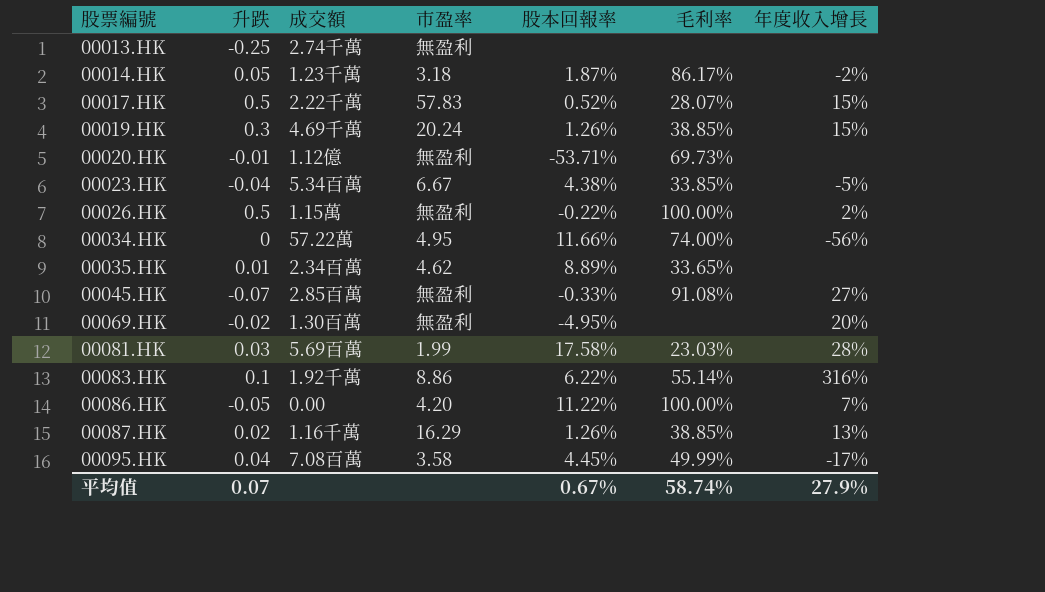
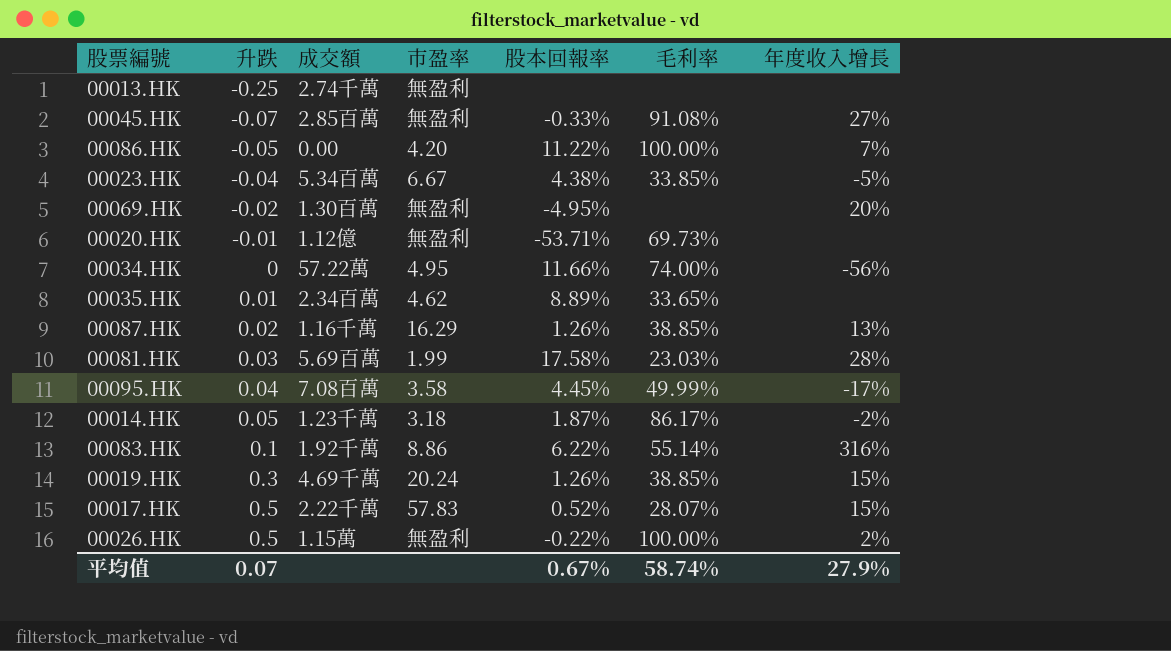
row order: 股票編號 ascending -> 升跌 ascending

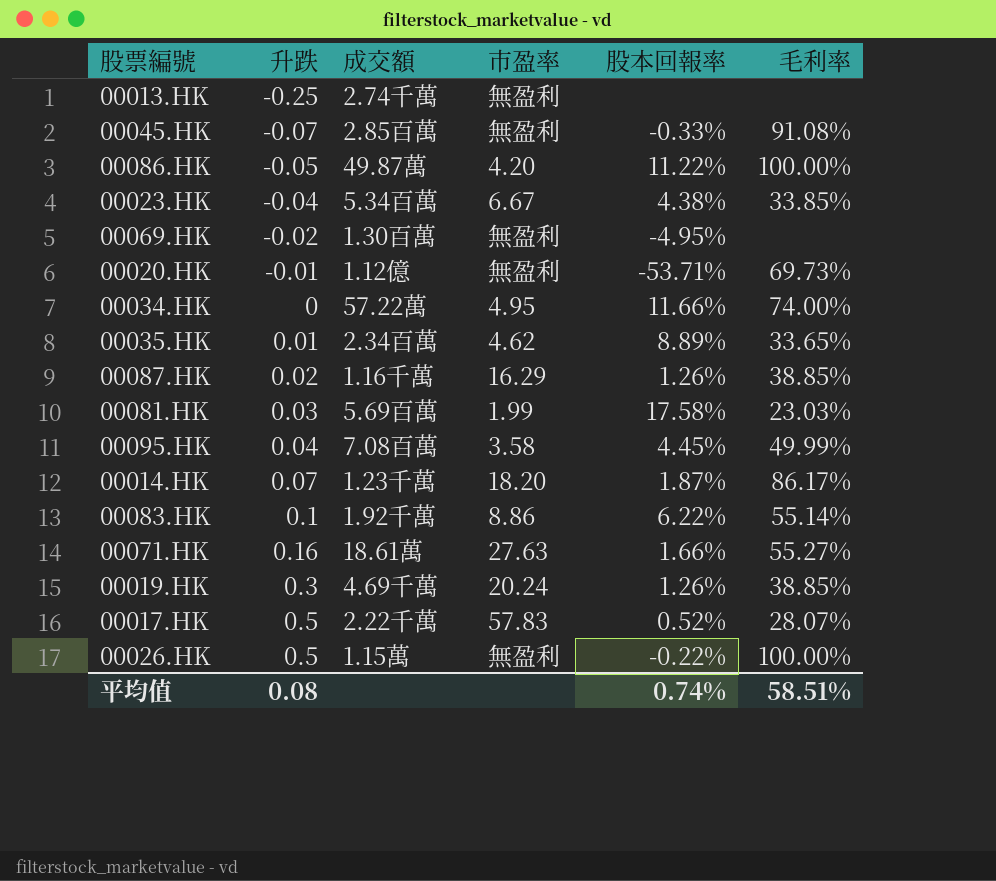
column 年度收入增長 | position: 7 -> none
00086.HK | 成交額: 0.00 -> 49.87萬
00014.HK | 升跌: 0.05 -> 0.07
00014.HK | 市盈率: 3.18 -> 18.20
row 00071.HK: none -> 0.16 | 18.61萬 | 27.63 | 1.66% | 55.27%
平均值 | 升跌: 0.07 -> 0.08
平均值 | 股本回報率: 0.67% -> 0.74%
平均值 | 毛利率: 58.74% -> 58.51%

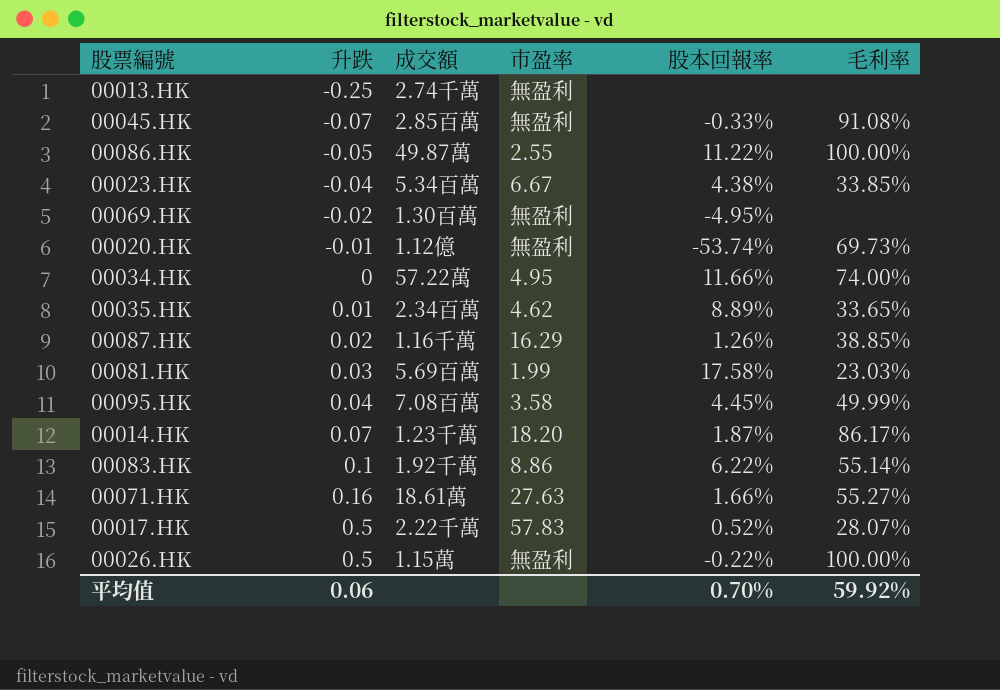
row 00019.HK: 0.3 | 4.69千萬 | 20.24 | 1.26% | 38.85% -> none
00086.HK | 市盈率: 4.20 -> 2.55
00020.HK | 股本回報率: -53.71% -> -53.74%
平均值 | 升跌: 0.08 -> 0.06
平均值 | 股本回報率: 0.74% -> 0.70%
平均值 | 毛利率: 58.51% -> 59.92%

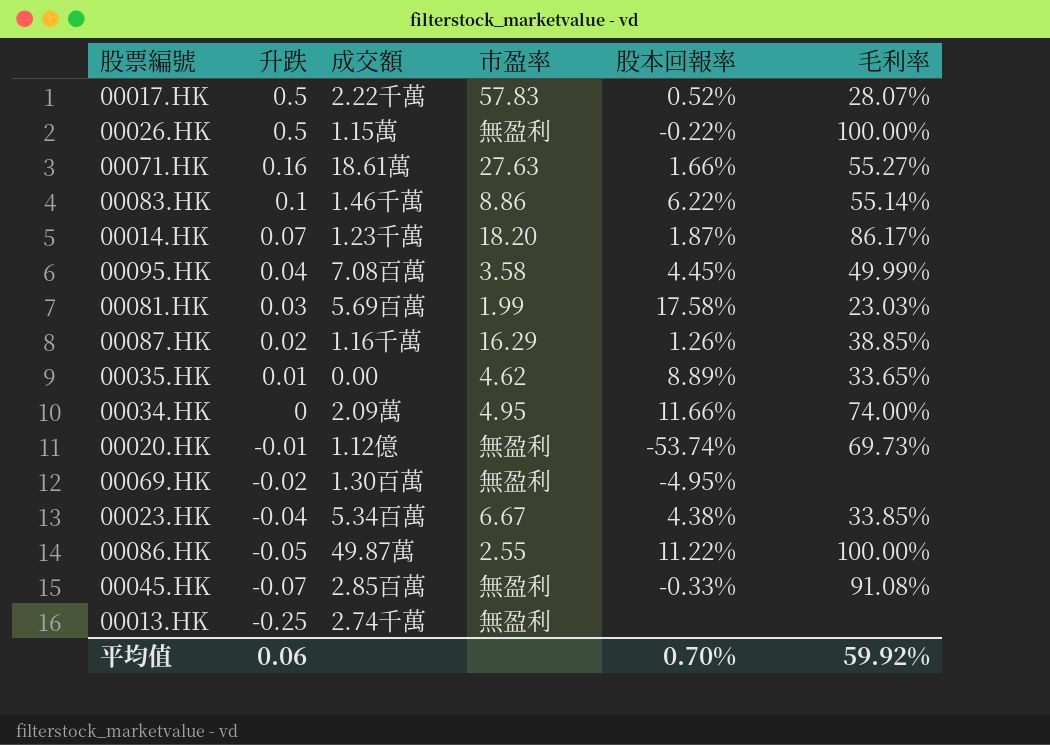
row order: 升跌 ascending -> 升跌 descending
00083.HK | 成交額: 1.92千萬 -> 1.46千萬
00035.HK | 成交額: 2.34百萬 -> 0.00
00034.HK | 成交額: 57.22萬 -> 2.09萬

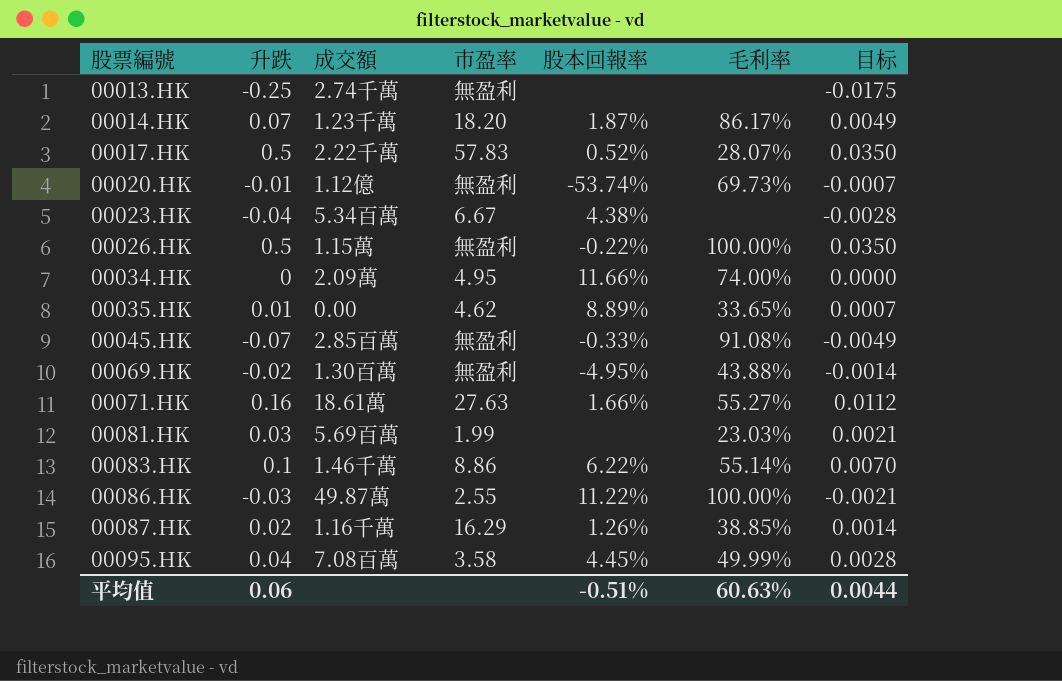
row order: 升跌 descending -> 股票編號 ascending
column 目标 | formula: none -> [升跌] * 0.07
00023.HK | 毛利率: 33.85% -> none
00069.HK | 毛利率: none -> 43.88%
00081.HK | 股本回報率: 17.58% -> none
00086.HK | 升跌: -0.05 -> -0.03
平均值 | 股本回報率: 0.70% -> -0.51%
平均值 | 毛利率: 59.92% -> 60.63%

